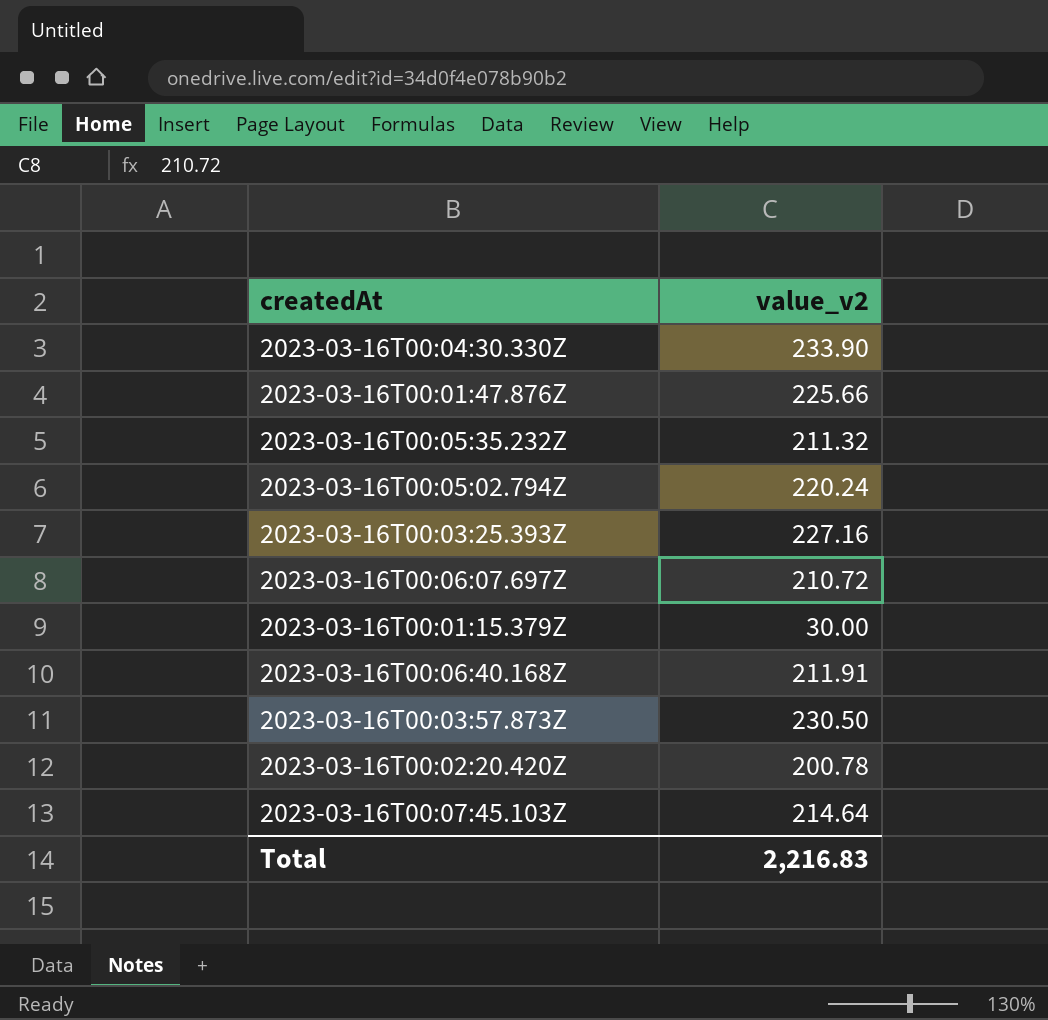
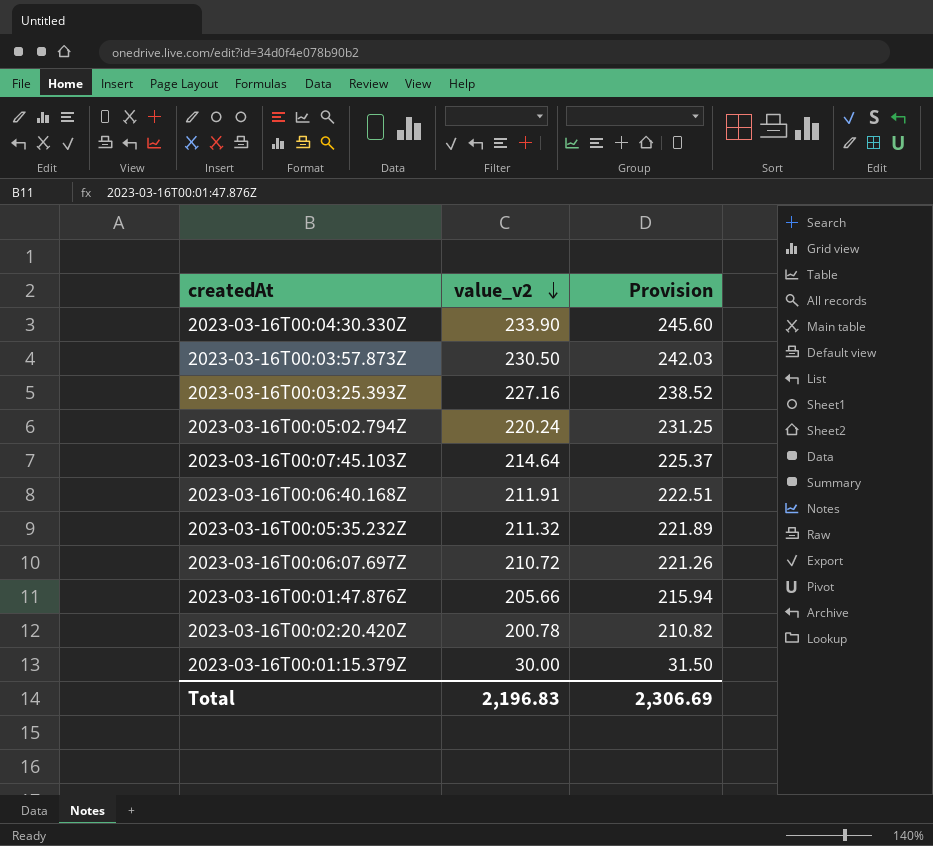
row order: none -> value_v2 descending
column Provision | formula: none -> [value_v2] * 1.05
2023-03-16T00:01:47.876Z | value_v2: 225.66 -> 205.66
Total | value_v2: 2,216.83 -> 2,196.83

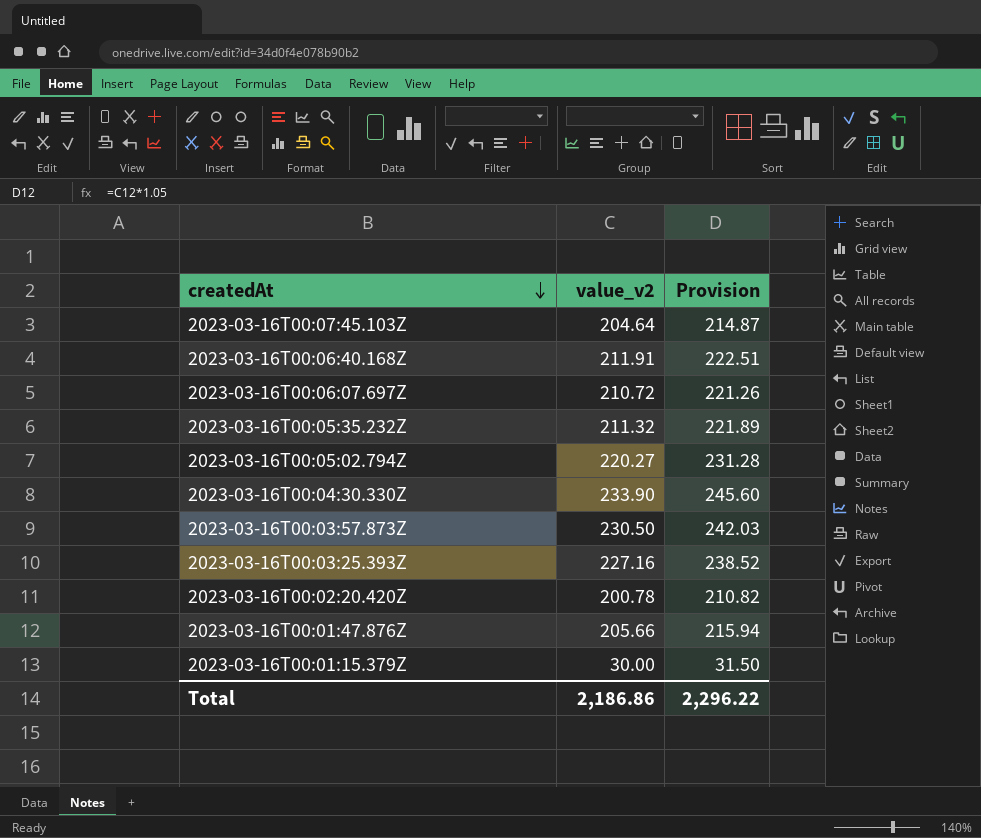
row order: value_v2 descending -> createdAt descending
2023-03-16T00:07:45.103Z | value_v2: 214.64 -> 204.64
2023-03-16T00:07:45.103Z | Provision: 225.37 -> 214.87
2023-03-16T00:05:02.794Z | value_v2: 220.24 -> 220.27
2023-03-16T00:05:02.794Z | Provision: 231.25 -> 231.28
Total | value_v2: 2,196.83 -> 2,186.86
Total | Provision: 2,306.69 -> 2,296.22

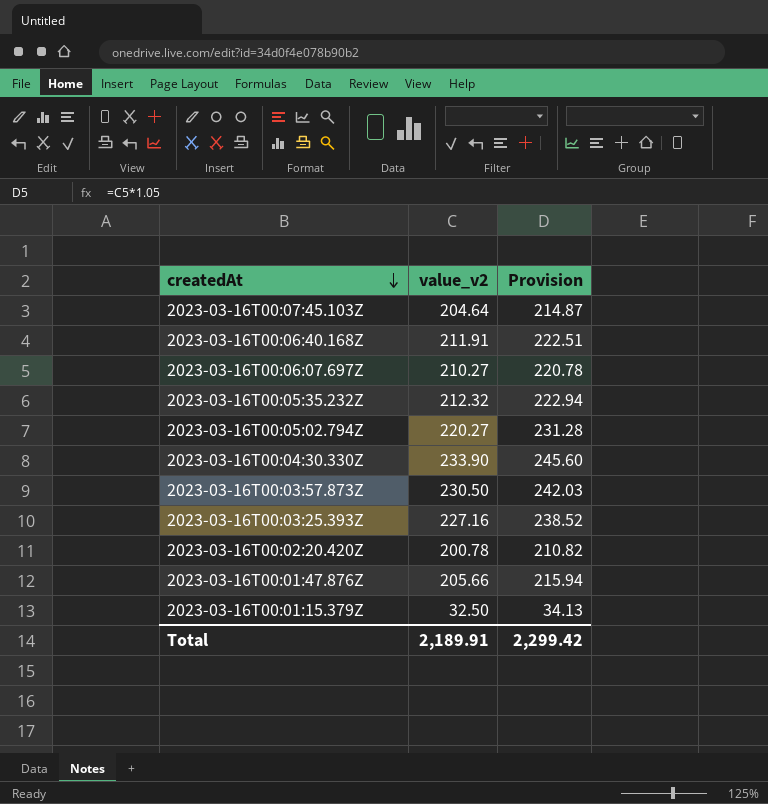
2023-03-16T00:06:07.697Z | value_v2: 210.72 -> 210.27
2023-03-16T00:06:07.697Z | Provision: 221.26 -> 220.78
2023-03-16T00:05:35.232Z | value_v2: 211.32 -> 212.32
2023-03-16T00:05:35.232Z | Provision: 221.89 -> 222.94
2023-03-16T00:01:15.379Z | value_v2: 30.00 -> 32.50
2023-03-16T00:01:15.379Z | Provision: 31.50 -> 34.13
Total | value_v2: 2,186.86 -> 2,189.91
Total | Provision: 2,296.22 -> 2,299.42

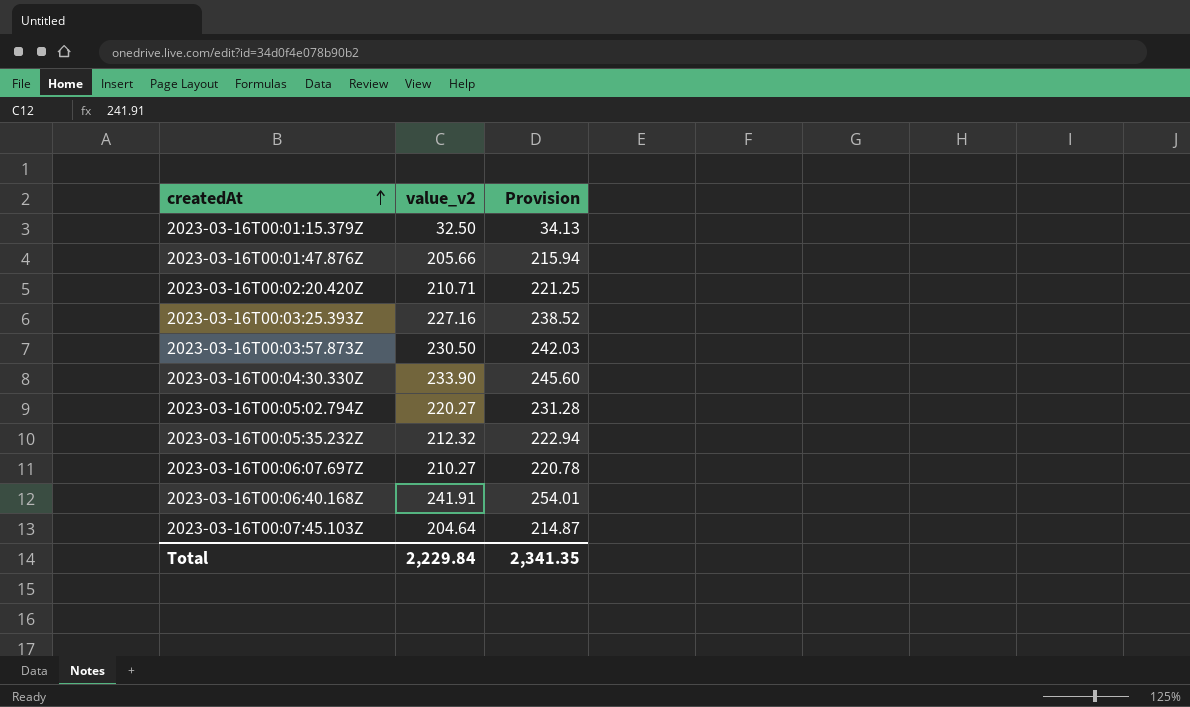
row order: createdAt descending -> createdAt ascending
2023-03-16T00:02:20.420Z | value_v2: 200.78 -> 210.71
2023-03-16T00:02:20.420Z | Provision: 210.82 -> 221.25
2023-03-16T00:06:40.168Z | value_v2: 211.91 -> 241.91
2023-03-16T00:06:40.168Z | Provision: 222.51 -> 254.01
Total | value_v2: 2,189.91 -> 2,229.84
Total | Provision: 2,299.42 -> 2,341.35

